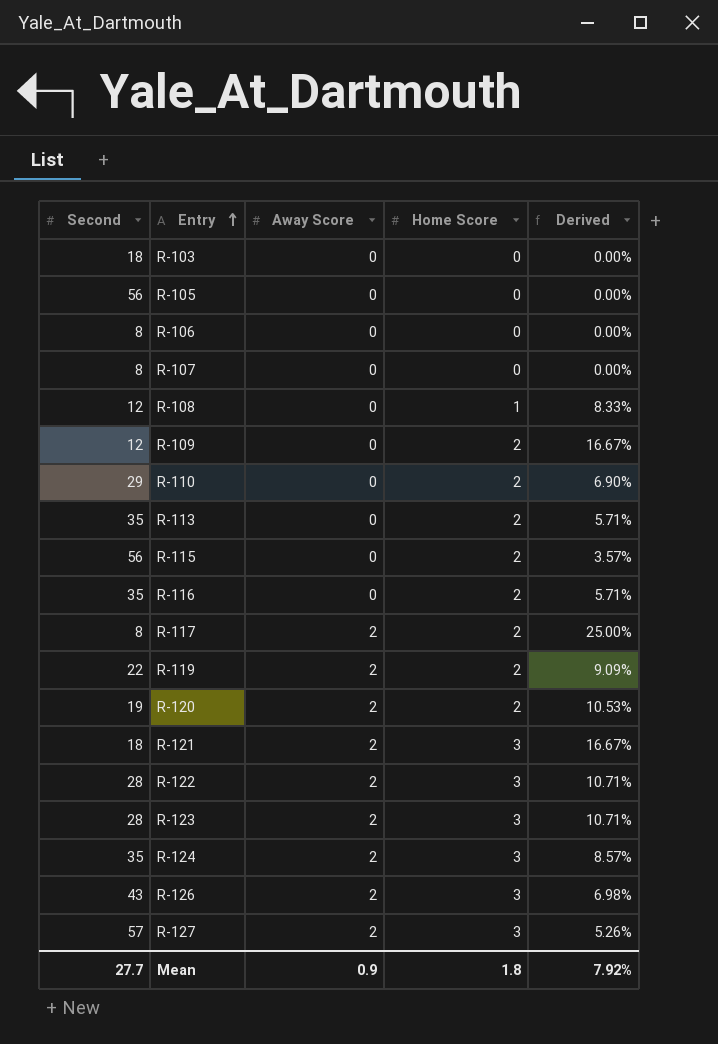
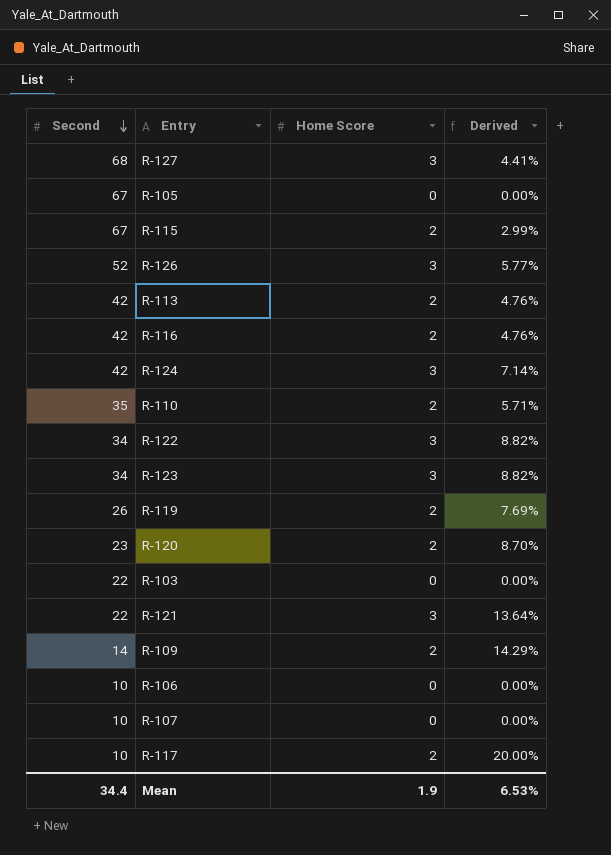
row order: Entry ascending -> Second descending
column Away Score | position: 3 -> none
row R-108: 12 | 0 | 1 | 8.33% -> none
R-127 | Second: 57 -> 68
R-127 | Derived: 5.26% -> 4.41%
R-105 | Second: 56 -> 67
R-115 | Second: 56 -> 67
R-115 | Derived: 3.57% -> 2.99%
R-126 | Second: 43 -> 52
R-126 | Derived: 6.98% -> 5.77%
R-113 | Second: 35 -> 42
R-113 | Derived: 5.71% -> 4.76%
R-116 | Second: 35 -> 42
R-116 | Derived: 5.71% -> 4.76%
R-124 | Second: 35 -> 42
R-124 | Derived: 8.57% -> 7.14%
R-110 | Second: 29 -> 35
R-110 | Derived: 6.90% -> 5.71%
R-122 | Second: 28 -> 34
R-122 | Derived: 10.71% -> 8.82%
R-123 | Second: 28 -> 34
R-123 | Derived: 10.71% -> 8.82%
R-119 | Second: 22 -> 26
R-119 | Derived: 9.09% -> 7.69%
R-120 | Second: 19 -> 23
R-120 | Derived: 10.53% -> 8.70%
R-103 | Second: 18 -> 22
R-121 | Second: 18 -> 22
R-121 | Derived: 16.67% -> 13.64%
R-109 | Second: 12 -> 14
R-109 | Derived: 16.67% -> 14.29%
R-106 | Second: 8 -> 10
R-107 | Second: 8 -> 10
R-117 | Second: 8 -> 10
R-117 | Derived: 25.00% -> 20.00%
Mean | Second: 27.7 -> 34.4
Mean | Home Score: 1.8 -> 1.9
Mean | Derived: 7.92% -> 6.53%

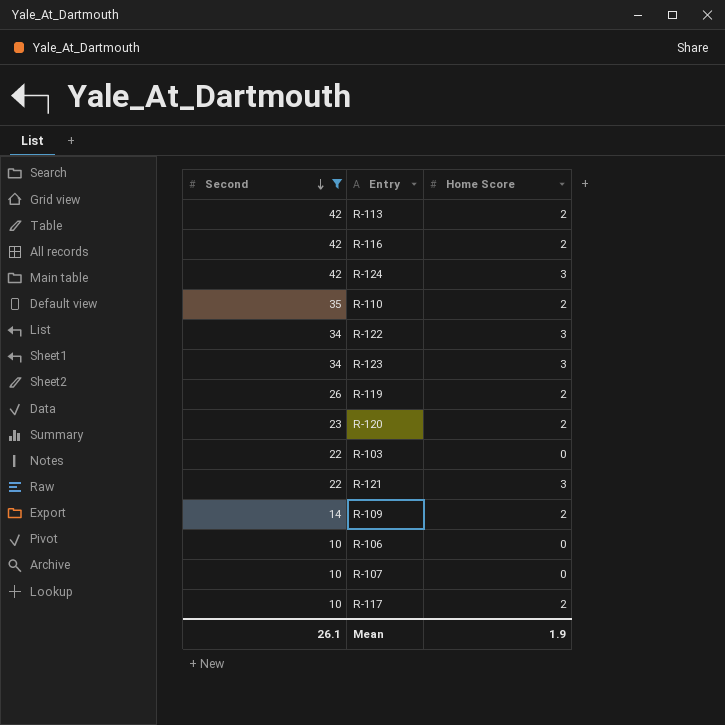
filter: none -> Second <= 42
column Derived | formula: [Home Score] / [Second] -> none
Mean | Second: 34.4 -> 26.1

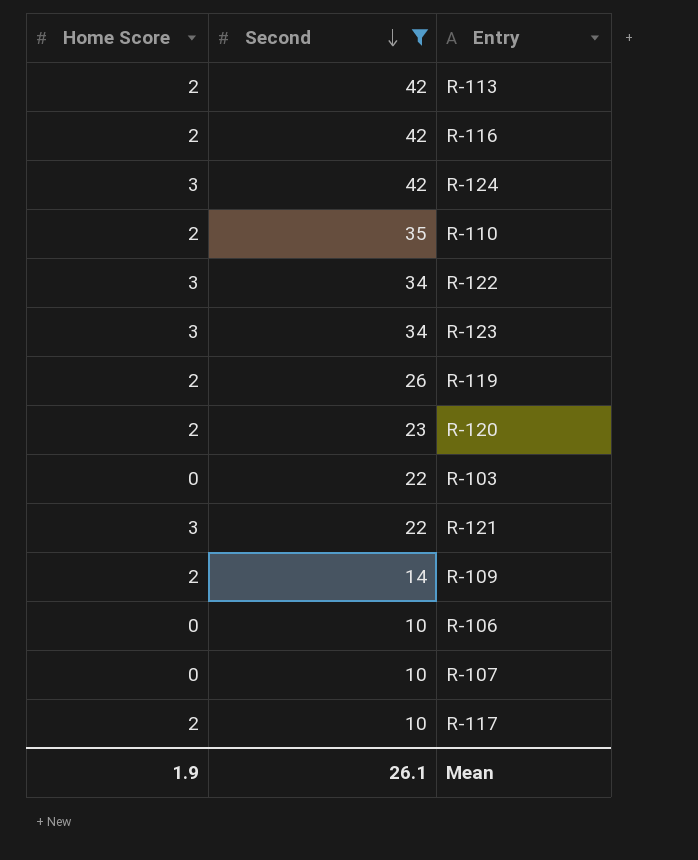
column Home Score | position: 3 -> 1

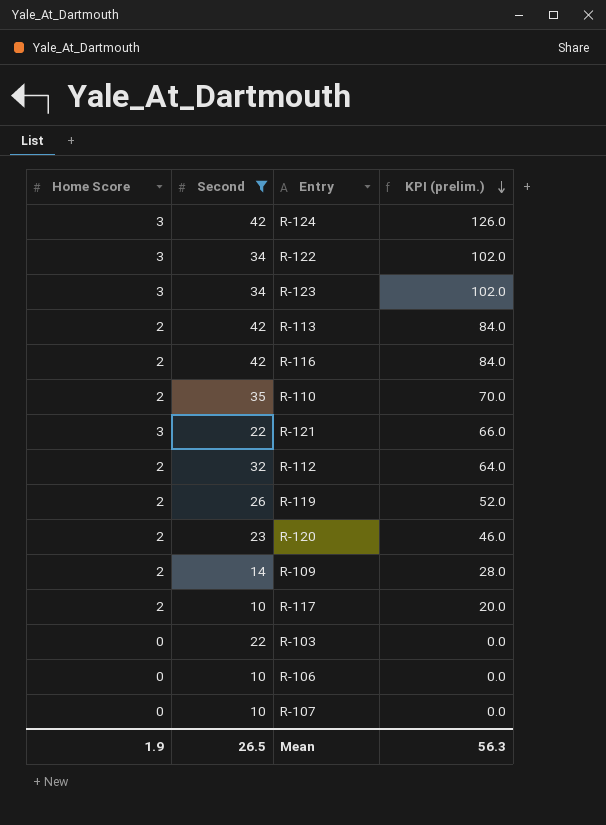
row order: Second descending -> KPI (prelim.) descending
column KPI (prelim.) | formula: none -> [Home Score] * [Second]
row R-112: none -> 2 | 32 | 64.0
Mean | Second: 26.1 -> 26.5

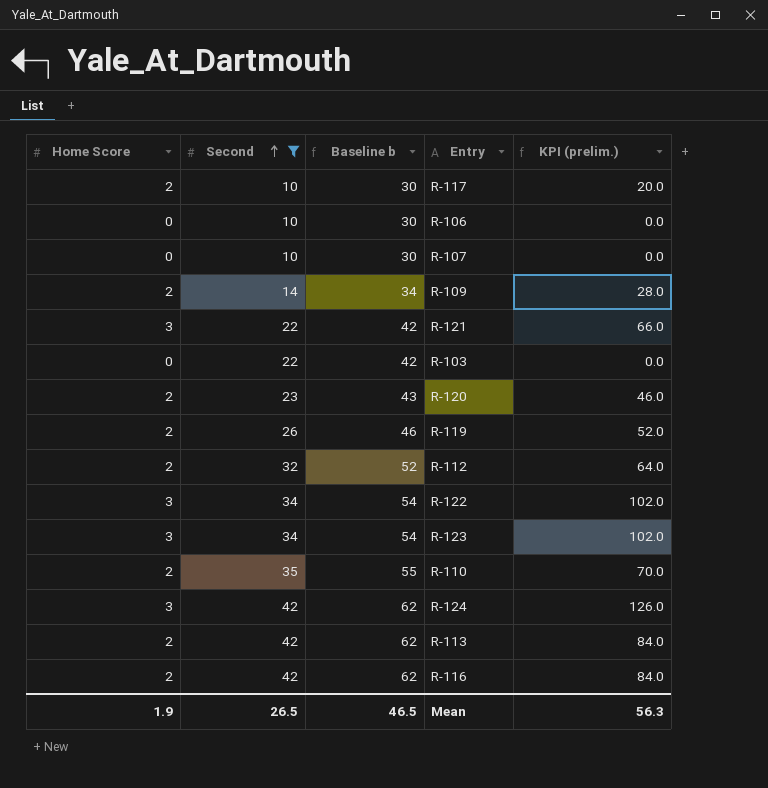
row order: KPI (prelim.) descending -> Second ascending
column Baseline b | formula: none -> [Second] + 20

